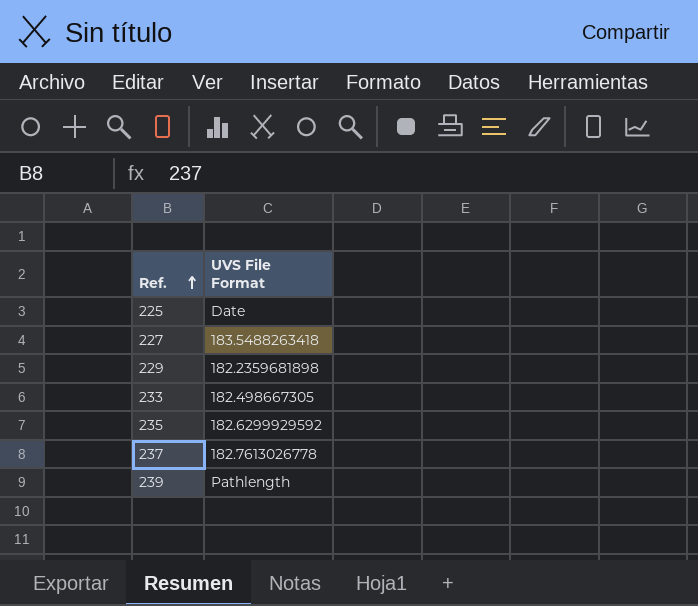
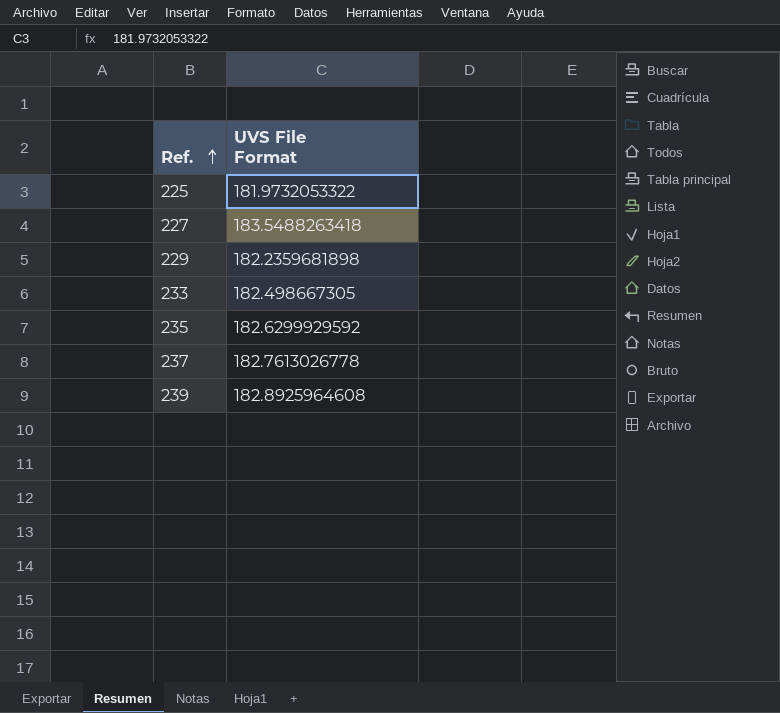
225 | UVS File Format: Date -> 181.9732053322
239 | UVS File Format: Pathlength -> 182.8925964608

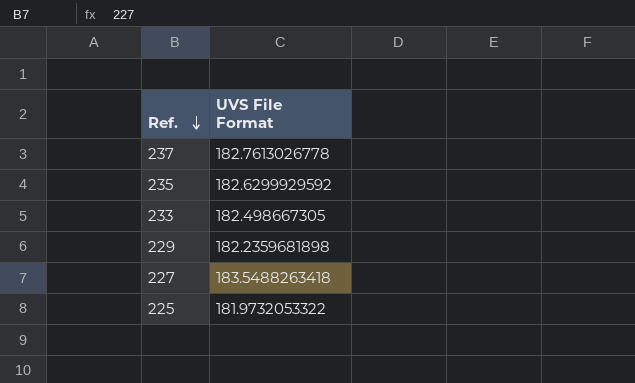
row order: Ref. ascending -> Ref. descending
row 239: 182.8925964608 -> none

